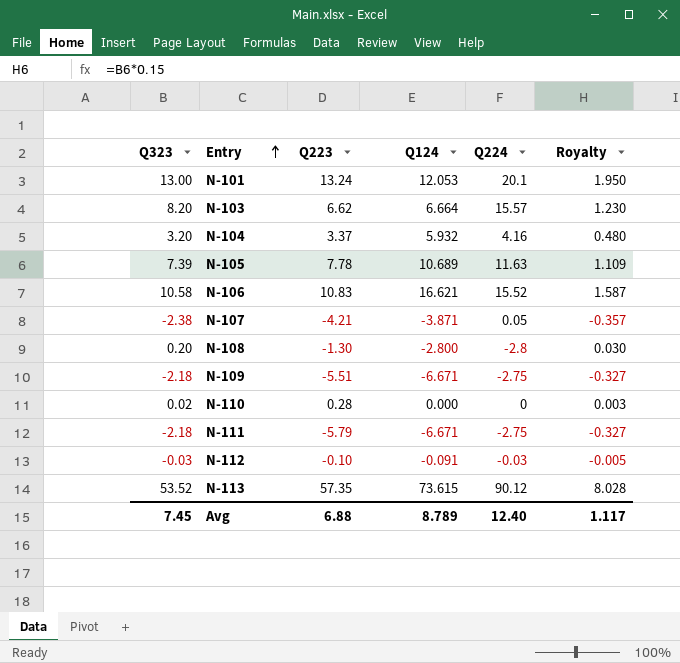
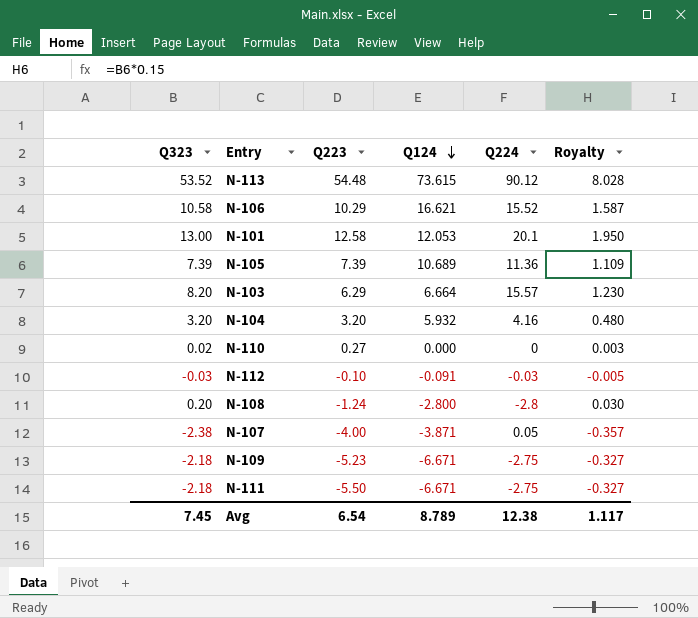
row order: Entry ascending -> Q124 descending
N-113 | Q223: 57.35 -> 54.48
N-106 | Q223: 10.83 -> 10.29
N-101 | Q223: 13.24 -> 12.58
N-105 | Q223: 7.78 -> 7.39
N-105 | Q224: 11.63 -> 11.36
N-103 | Q223: 6.62 -> 6.29
N-104 | Q223: 3.37 -> 3.20
N-110 | Q223: 0.28 -> 0.27
N-108 | Q223: -1.30 -> -1.24
N-107 | Q223: -4.21 -> -4.00
N-109 | Q223: -5.51 -> -5.23
N-111 | Q223: -5.79 -> -5.50
Avg | Q223: 6.88 -> 6.54
Avg | Q224: 12.40 -> 12.38

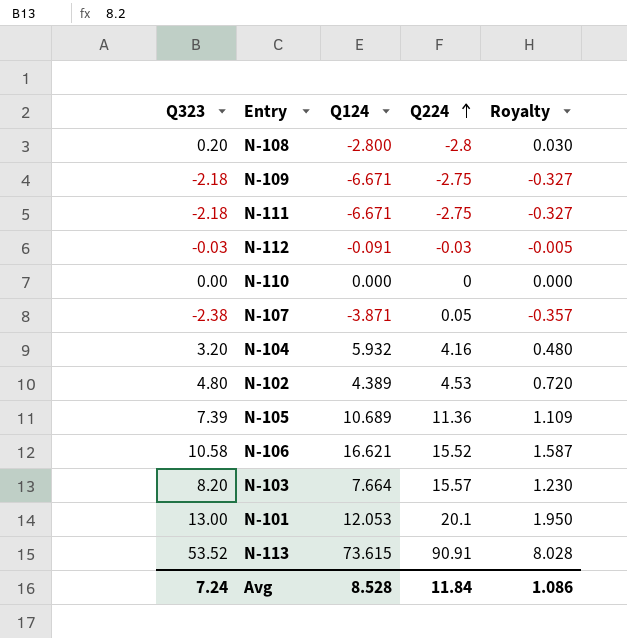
row order: Q124 descending -> Q224 ascending
column Q223 | position: 3 -> none
N-110 | Q323: 0.02 -> 0.00
N-110 | Royalty: 0.003 -> 0.000
row N-102: none -> 4.80 | 4.389 | 4.53 | 0.720
N-103 | Q124: 6.664 -> 7.664
N-113 | Q224: 90.12 -> 90.91
Avg | Q323: 7.45 -> 7.24
Avg | Q124: 8.789 -> 8.528
Avg | Q224: 12.38 -> 11.84
Avg | Royalty: 1.117 -> 1.086

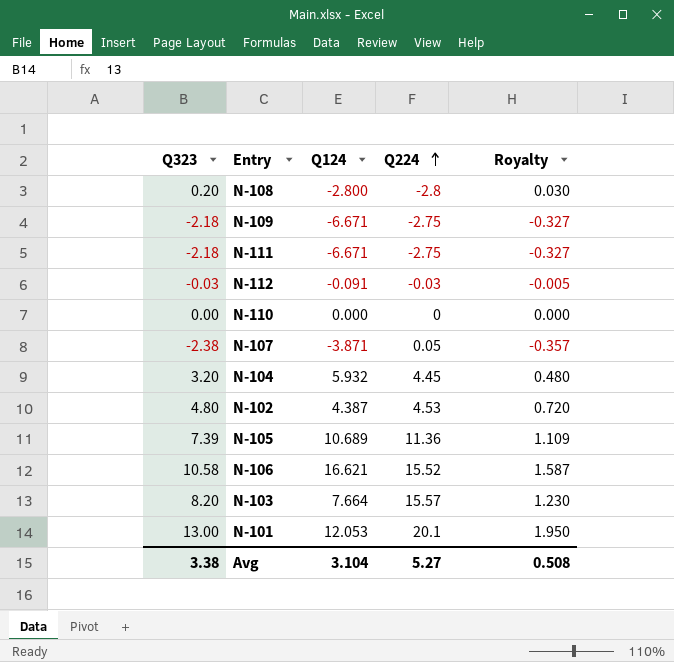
row N-113: 53.52 | 73.615 | 90.91 | 8.028 -> none
N-104 | Q224: 4.16 -> 4.45
N-102 | Q124: 4.389 -> 4.387
Avg | Q323: 7.24 -> 3.38
Avg | Q124: 8.528 -> 3.104
Avg | Q224: 11.84 -> 5.27
Avg | Royalty: 1.086 -> 0.508

